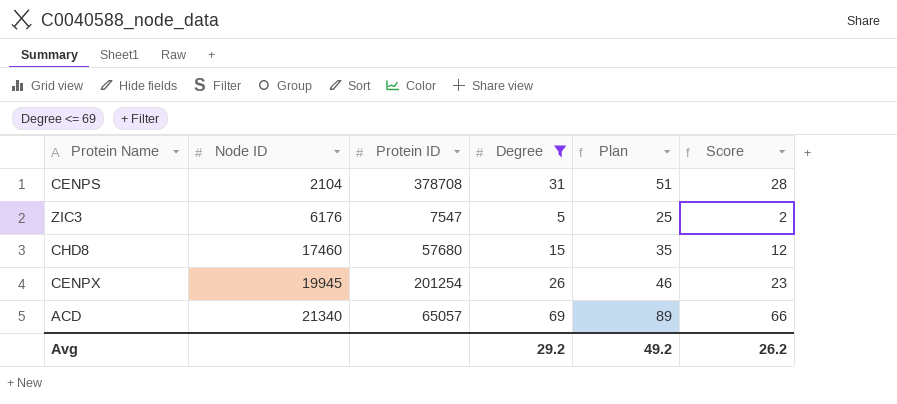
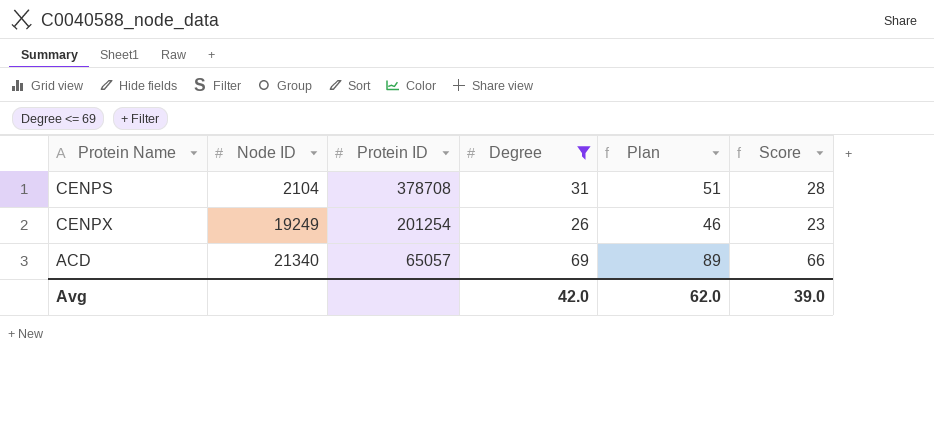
row ZIC3: 6176 | 7547 | 5 | 25 | 2 -> none
row CHD8: 17460 | 57680 | 15 | 35 | 12 -> none
CENPX | Node ID: 19945 -> 19249
Avg | Degree: 29.2 -> 42.0
Avg | Plan: 49.2 -> 62.0
Avg | Score: 26.2 -> 39.0

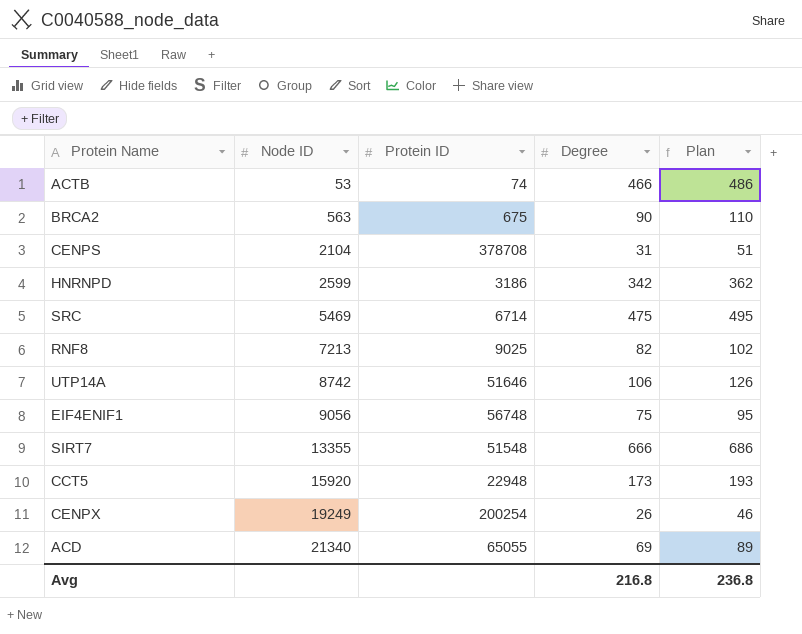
filter: Degree <= 69 -> none
column Score | formula: [Degree] - 3 -> none
CENPX | Protein ID: 201254 -> 200254
ACD | Protein ID: 65057 -> 65055
Avg | Degree: 42.0 -> 216.8
Avg | Plan: 62.0 -> 236.8

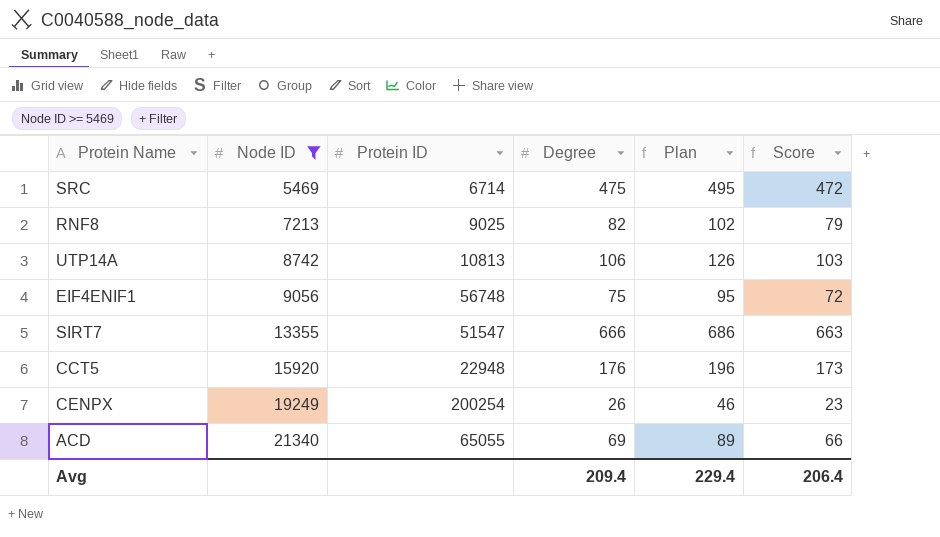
filter: none -> Node ID >= 5469
column Score | formula: none -> [Degree] - 3
UTP14A | Protein ID: 51646 -> 10813
SIRT7 | Protein ID: 51548 -> 51547
CCT5 | Degree: 173 -> 176
CCT5 | Plan: 193 -> 196
Avg | Degree: 216.8 -> 209.4
Avg | Plan: 236.8 -> 229.4

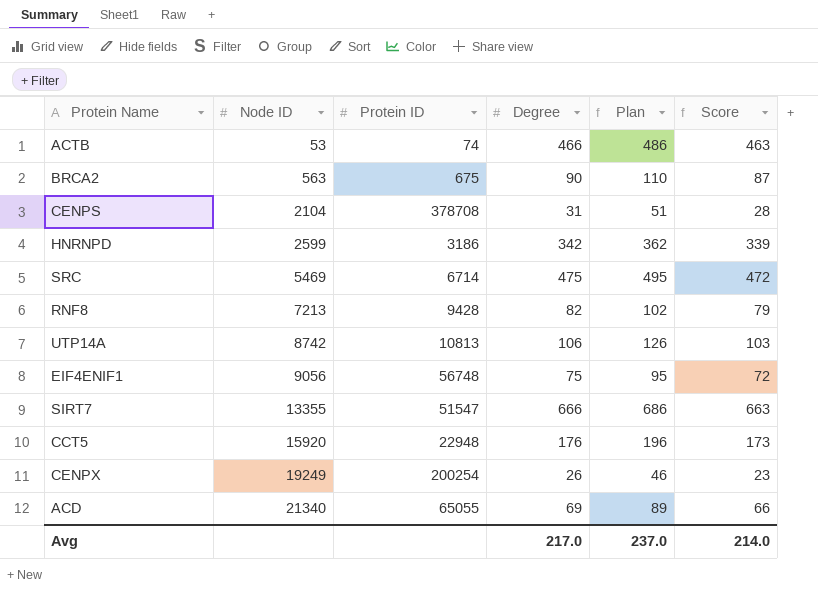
filter: Node ID >= 5469 -> none
RNF8 | Protein ID: 9025 -> 9428
Avg | Degree: 209.4 -> 217.0
Avg | Plan: 229.4 -> 237.0
Avg | Score: 206.4 -> 214.0

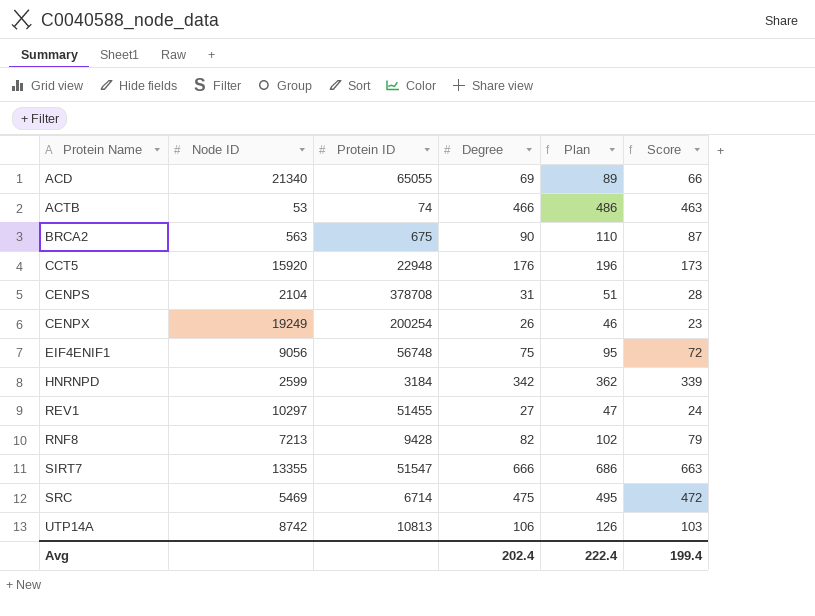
row order: Node ID ascending -> Protein Name ascending
HNRNPD | Protein ID: 3186 -> 3184
row REV1: none -> 10297 | 51455 | 27 | 47 | 24
Avg | Degree: 217.0 -> 202.4
Avg | Plan: 237.0 -> 222.4
Avg | Score: 214.0 -> 199.4

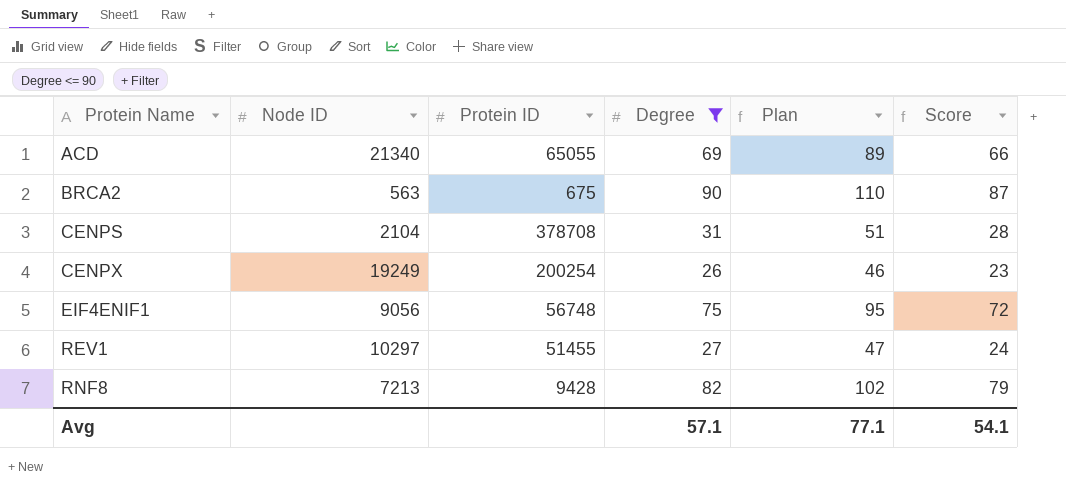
filter: none -> Degree <= 90
Avg | Degree: 202.4 -> 57.1
Avg | Plan: 222.4 -> 77.1
Avg | Score: 199.4 -> 54.1

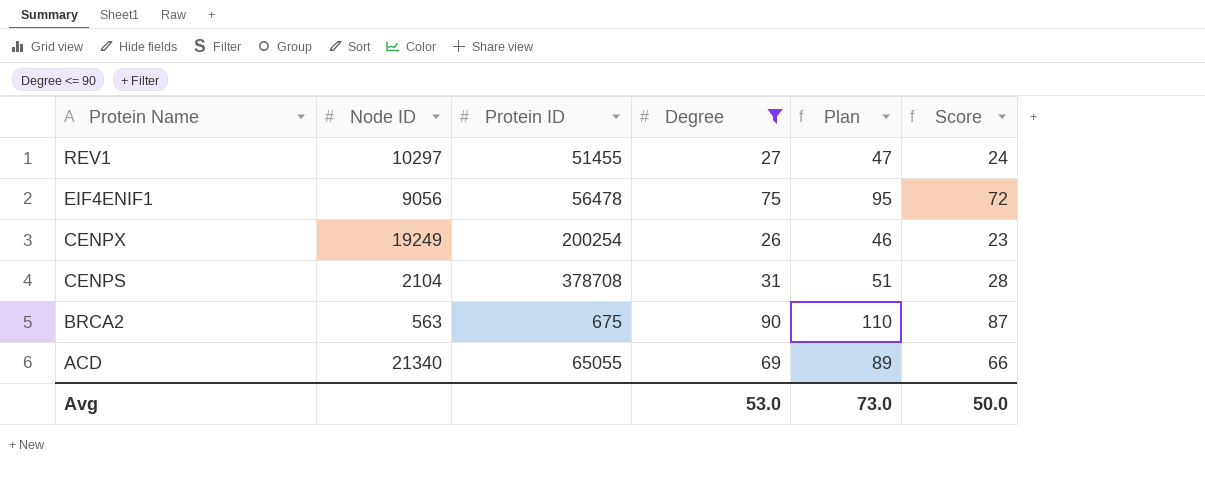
row order: Protein Name ascending -> Protein Name descending
row RNF8: 7213 | 9428 | 82 | 102 | 79 -> none
EIF4ENIF1 | Protein ID: 56748 -> 56478
Avg | Degree: 57.1 -> 53.0
Avg | Plan: 77.1 -> 73.0
Avg | Score: 54.1 -> 50.0

